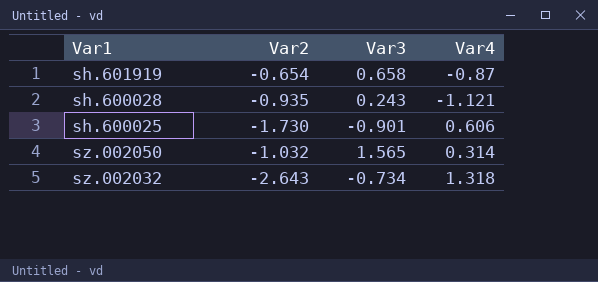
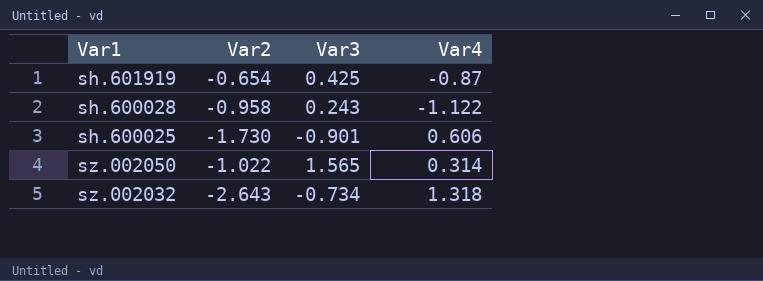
sh.601919 | Var3: 0.658 -> 0.425
sh.600028 | Var2: -0.935 -> -0.958
sh.600028 | Var4: -1.121 -> -1.122
sz.002050 | Var2: -1.032 -> -1.022

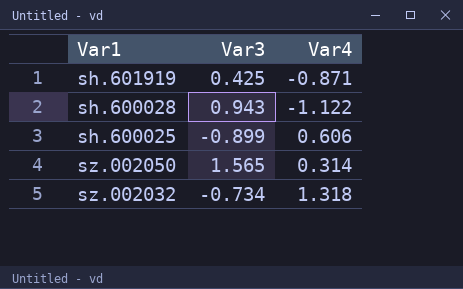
column Var2 | position: 2 -> none
sh.601919 | Var4: -0.87 -> -0.871
sh.600028 | Var3: 0.243 -> 0.943
sh.600025 | Var3: -0.901 -> -0.899

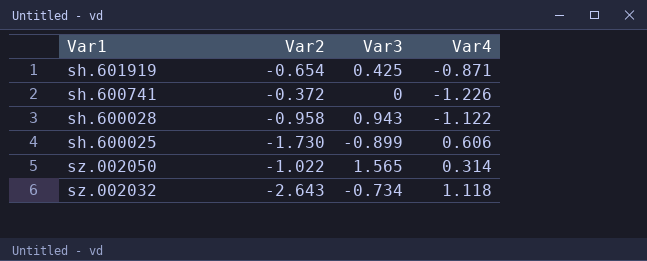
column Var2 | position: none -> 2
row sh.600741: none -> -0.372 | 0 | -1.226
sz.002032 | Var4: 1.318 -> 1.118

